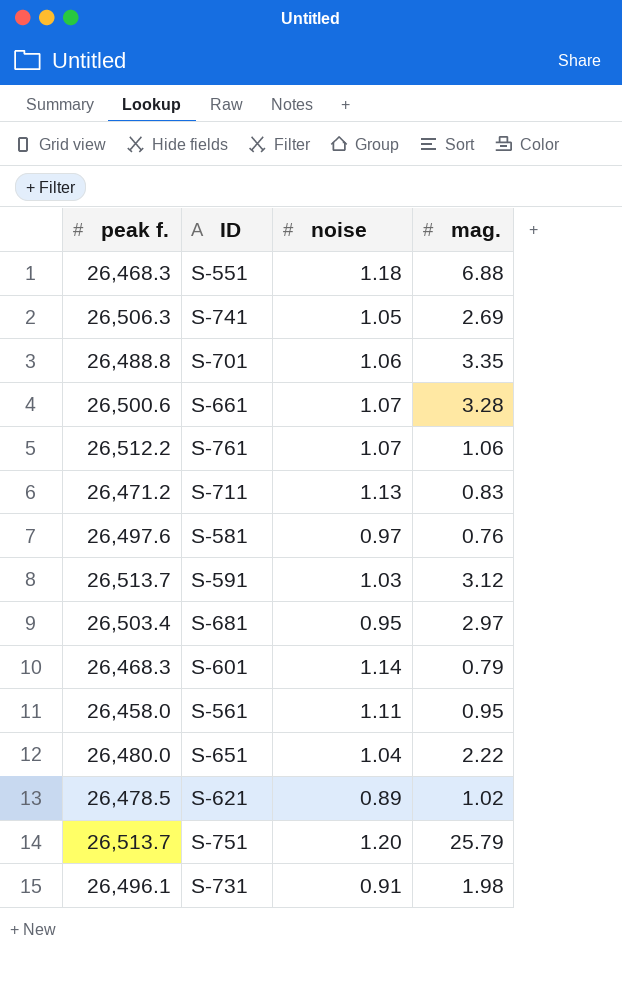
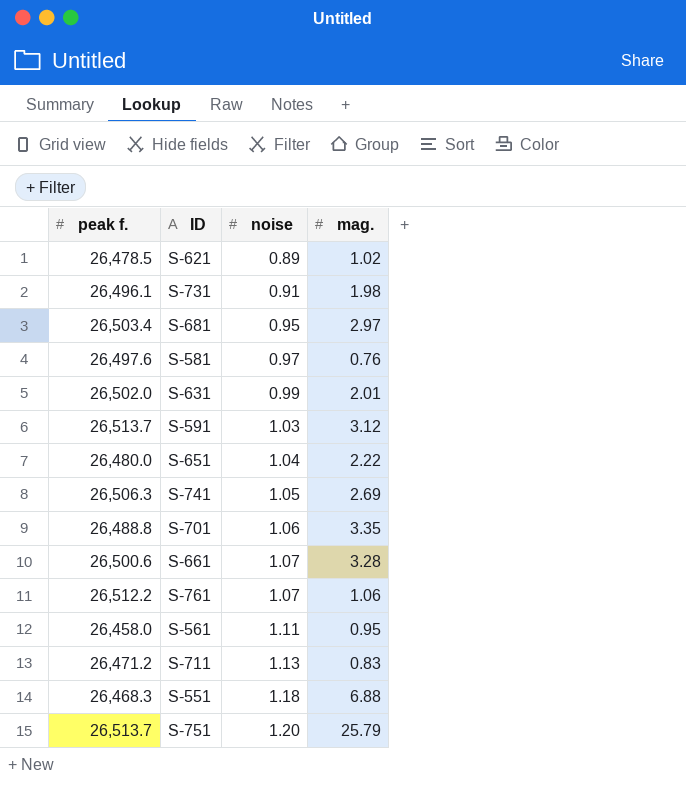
row order: none -> noise ascending
row S-601: 26,468.3 | 1.14 | 0.79 -> none
row S-631: none -> 26,502.0 | 0.99 | 2.01

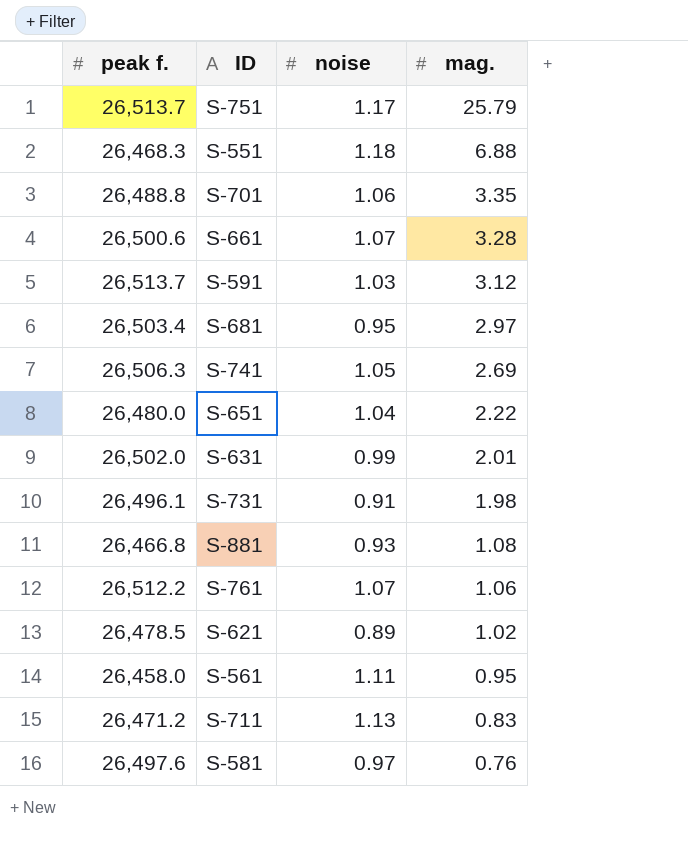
row order: noise ascending -> mag. descending
S-751 | noise: 1.20 -> 1.17
row S-881: none -> 26,466.8 | 0.93 | 1.08

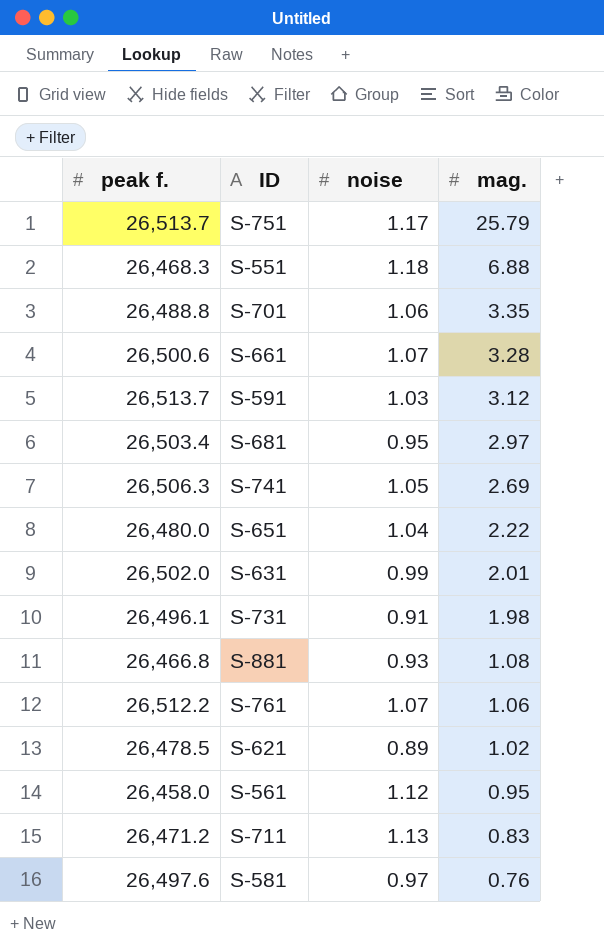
S-561 | noise: 1.11 -> 1.12

